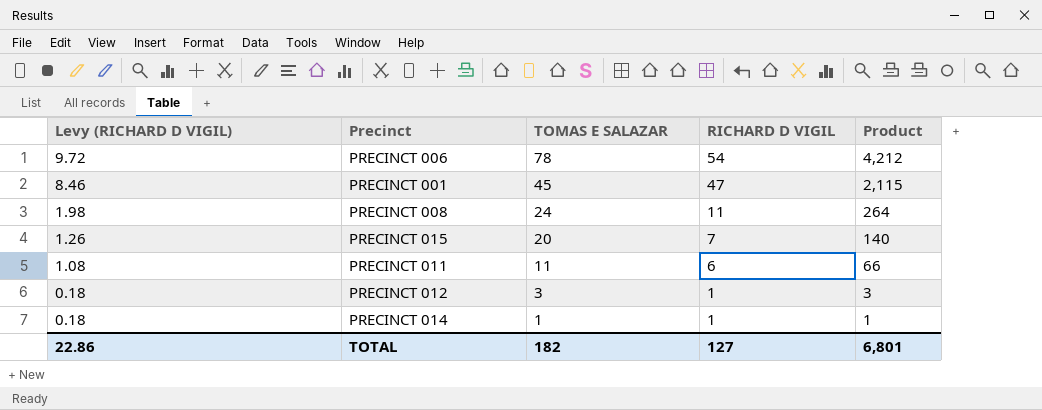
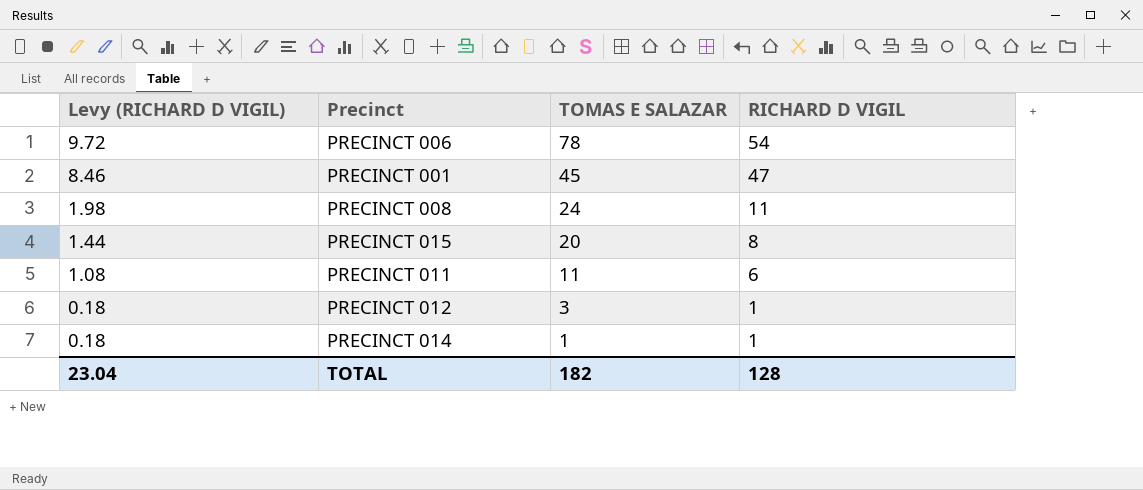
column Product | formula: [TOMAS E SALAZAR] * [RICHARD D VIGIL] -> none
PRECINCT 015 | Levy (RICHARD D VIGIL): 1.26 -> 1.44
PRECINCT 015 | RICHARD D VIGIL: 7 -> 8
TOTAL | Levy (RICHARD D VIGIL): 22.86 -> 23.04
TOTAL | RICHARD D VIGIL: 127 -> 128

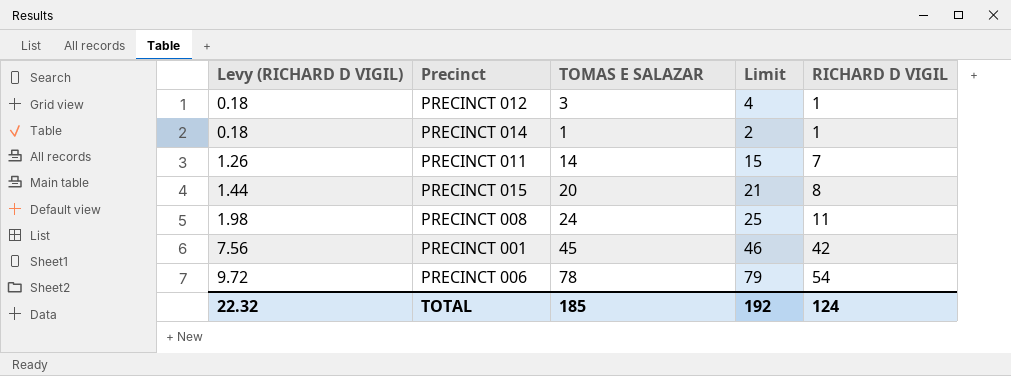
row order: Levy (RICHARD D VIGIL) descending -> Levy (RICHARD D VIGIL) ascending
column Limit | formula: none -> [TOMAS E SALAZAR] + 1
PRECINCT 011 | Levy (RICHARD D VIGIL): 1.08 -> 1.26
PRECINCT 011 | TOMAS E SALAZAR: 11 -> 14
PRECINCT 011 | RICHARD D VIGIL: 6 -> 7
PRECINCT 001 | Levy (RICHARD D VIGIL): 8.46 -> 7.56
PRECINCT 001 | RICHARD D VIGIL: 47 -> 42
TOTAL | Levy (RICHARD D VIGIL): 23.04 -> 22.32
TOTAL | TOMAS E SALAZAR: 182 -> 185
TOTAL | RICHARD D VIGIL: 128 -> 124

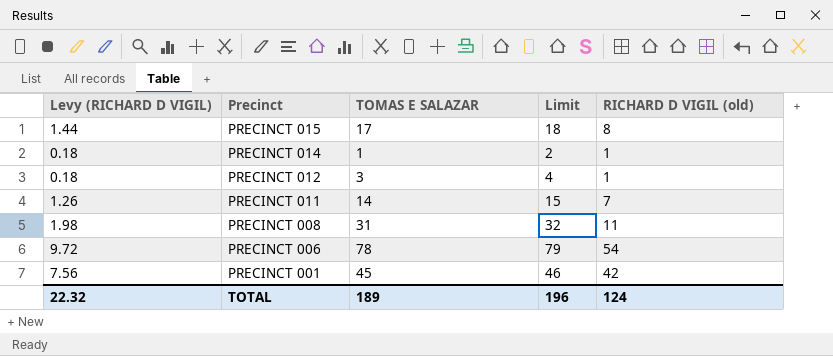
row order: Levy (RICHARD D VIGIL) ascending -> Precinct descending
column name: RICHARD D VIGIL -> RICHARD D VIGIL (old)
PRECINCT 015 | TOMAS E SALAZAR: 20 -> 17
PRECINCT 015 | Limit: 21 -> 18
PRECINCT 008 | TOMAS E SALAZAR: 24 -> 31
PRECINCT 008 | Limit: 25 -> 32
TOTAL | TOMAS E SALAZAR: 185 -> 189
TOTAL | Limit: 192 -> 196

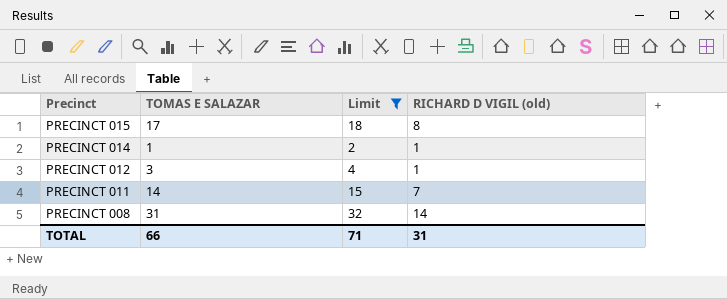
filter: none -> Limit <= 32
column Levy (RICHARD D VIGIL) | formula: [RICHARD D VIGIL (old)] * 0.18 -> none
PRECINCT 008 | RICHARD D VIGIL (old): 11 -> 14
TOTAL | TOMAS E SALAZAR: 189 -> 66
TOTAL | Limit: 196 -> 71
TOTAL | RICHARD D VIGIL (old): 124 -> 31

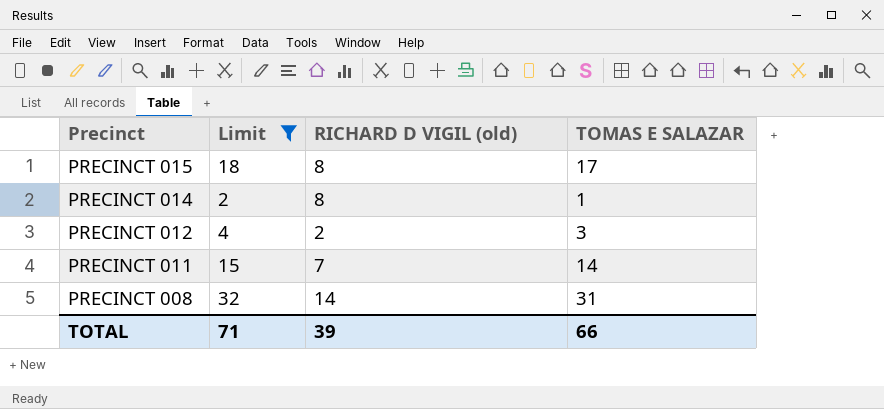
column TOMAS E SALAZAR | position: 2 -> 4
PRECINCT 014 | RICHARD D VIGIL (old): 1 -> 8
PRECINCT 012 | RICHARD D VIGIL (old): 1 -> 2
TOTAL | RICHARD D VIGIL (old): 31 -> 39

